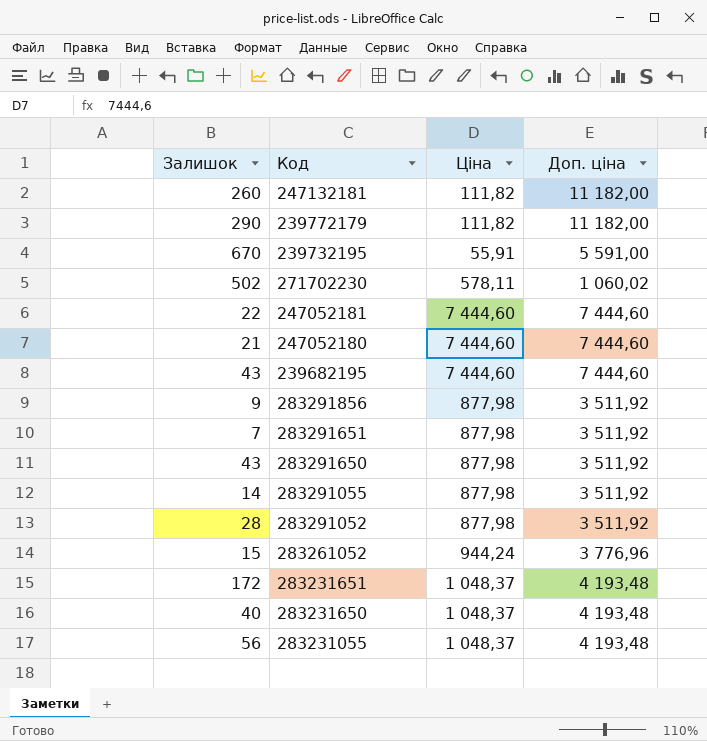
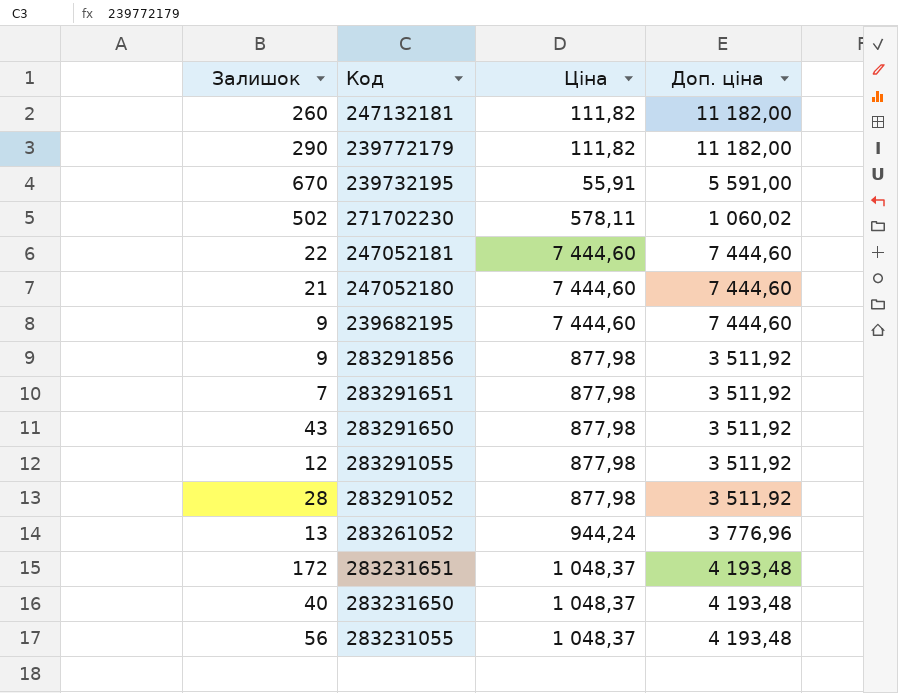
239682195 | Залишок: 43 -> 9
283291055 | Залишок: 14 -> 12
283261052 | Залишок: 15 -> 13

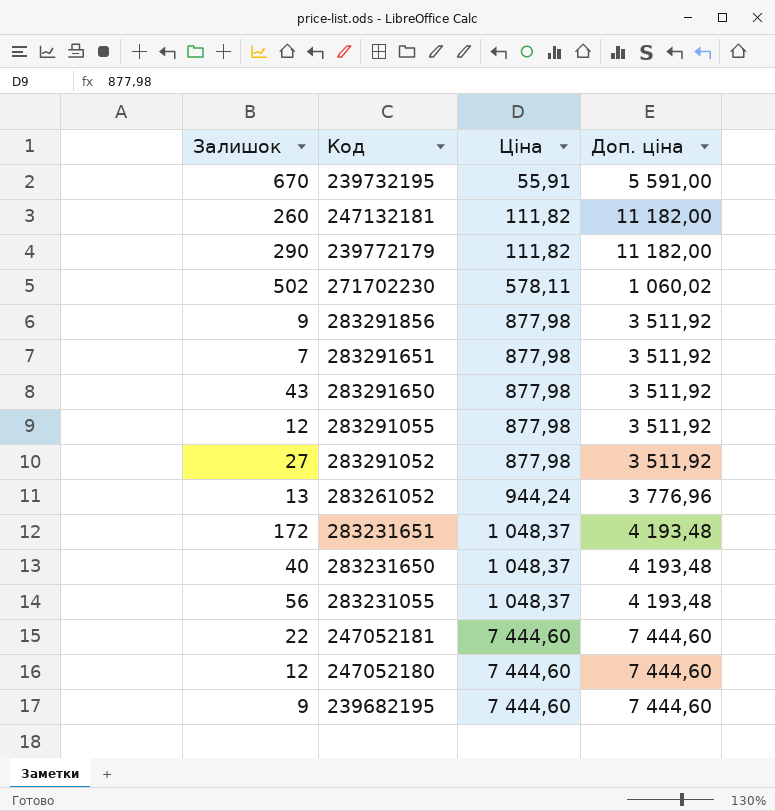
row order: none -> Ціна ascending
283291052 | Залишок: 28 -> 27
247052180 | Залишок: 21 -> 12

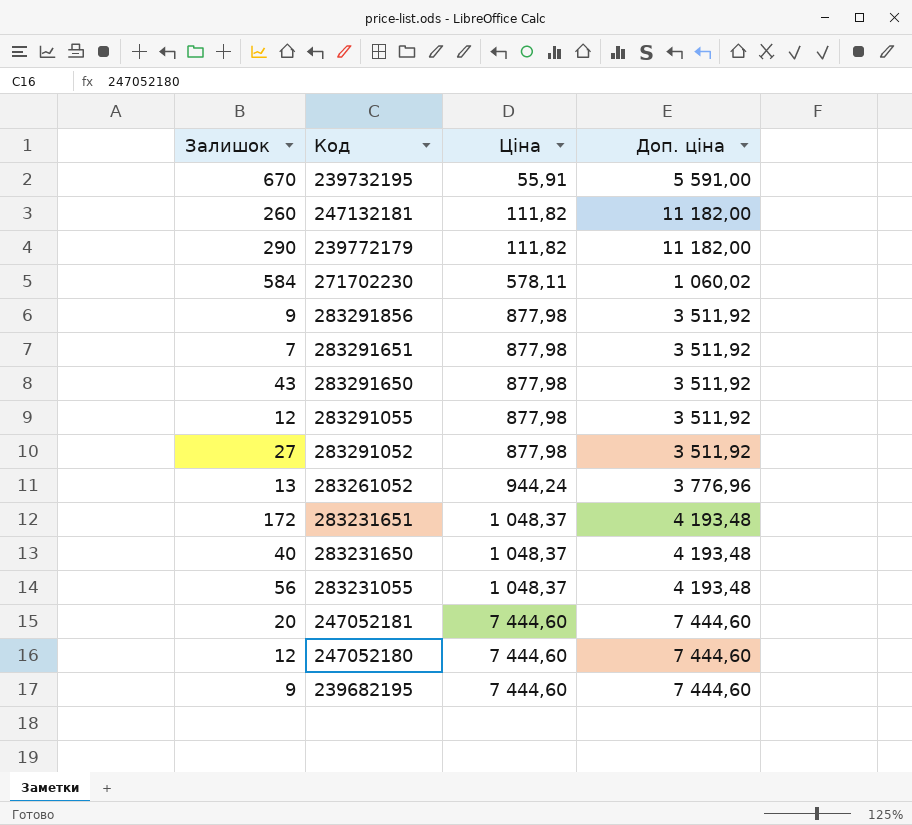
271702230 | Залишок: 502 -> 584
247052181 | Залишок: 22 -> 20

